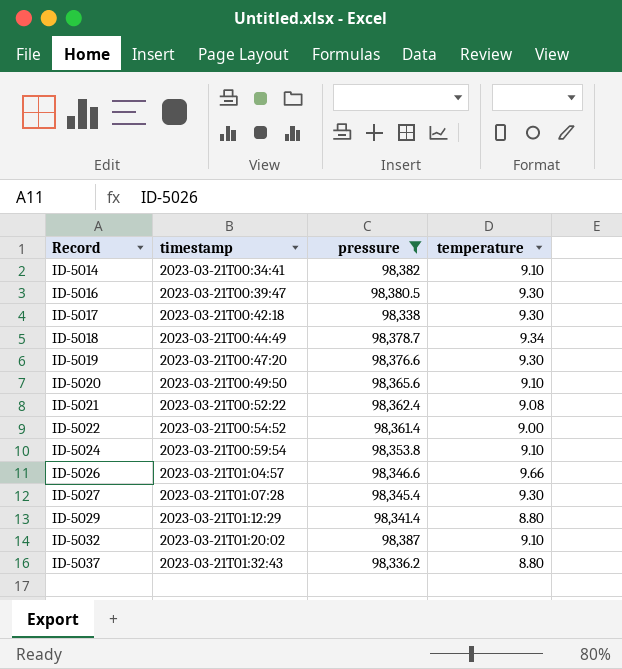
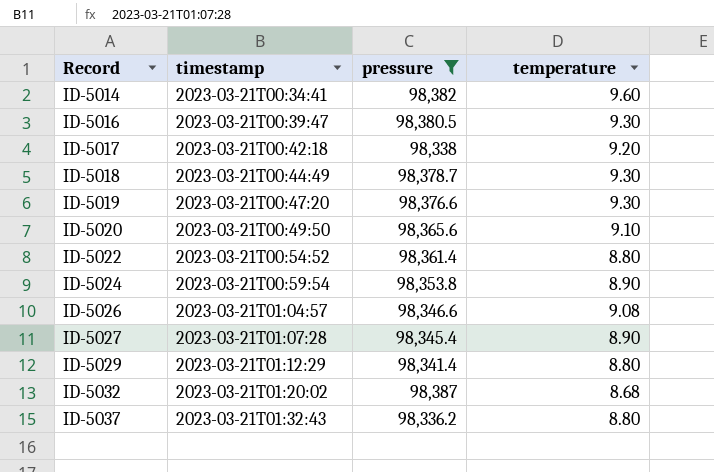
row ID-5021: 2023-03-21T00:52:22 | 98,362.4 | 9.08 -> none
ID-5014 | temperature: 9.10 -> 9.60
ID-5017 | temperature: 9.30 -> 9.20
ID-5018 | temperature: 9.34 -> 9.30
ID-5022 | temperature: 9.00 -> 8.80
ID-5024 | temperature: 9.10 -> 8.90
ID-5026 | temperature: 9.66 -> 9.08
ID-5027 | temperature: 9.30 -> 8.90
ID-5032 | temperature: 9.10 -> 8.68

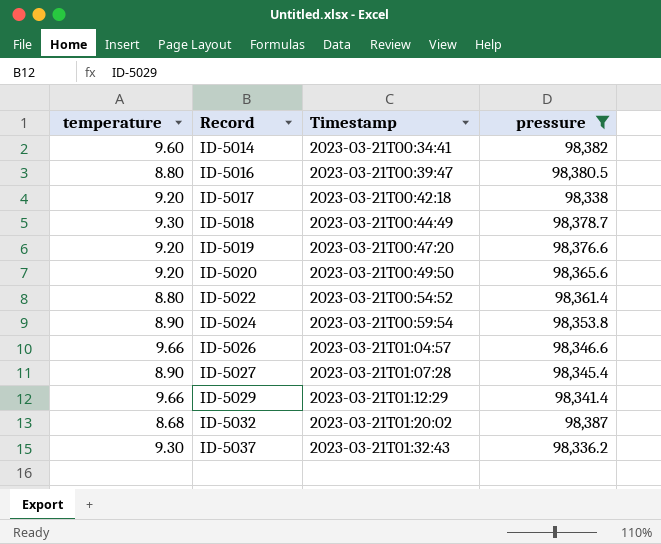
column temperature | position: 4 -> 1
column name: timestamp -> Timestamp
ID-5016 | temperature: 9.30 -> 8.80
ID-5019 | temperature: 9.30 -> 9.20
ID-5020 | temperature: 9.10 -> 9.20
ID-5026 | temperature: 9.08 -> 9.66
ID-5029 | temperature: 8.80 -> 9.66
ID-5037 | temperature: 8.80 -> 9.30

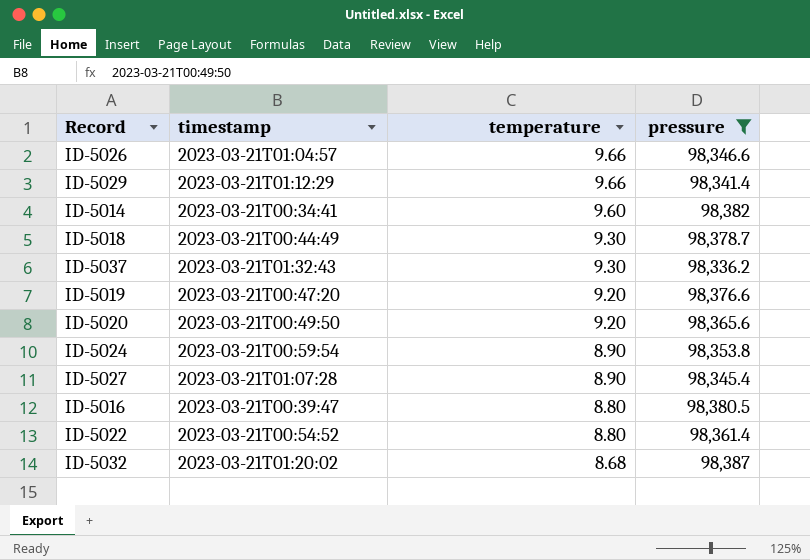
row order: Record ascending -> temperature descending
column name: Timestamp -> timestamp
column temperature | position: 1 -> 3
row ID-5017: 9.20 | 2023-03-21T00:42:18 | 98,338 -> none

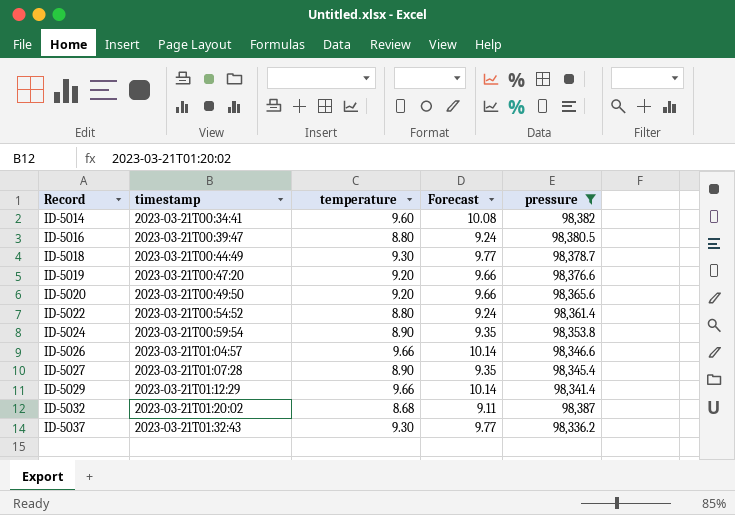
row order: temperature descending -> Record ascending
column Forecast | formula: none -> [temperature] * 1.05

